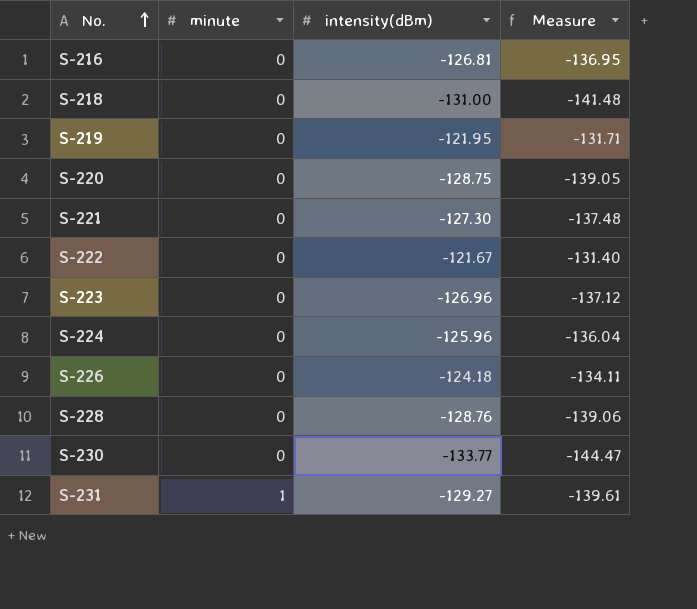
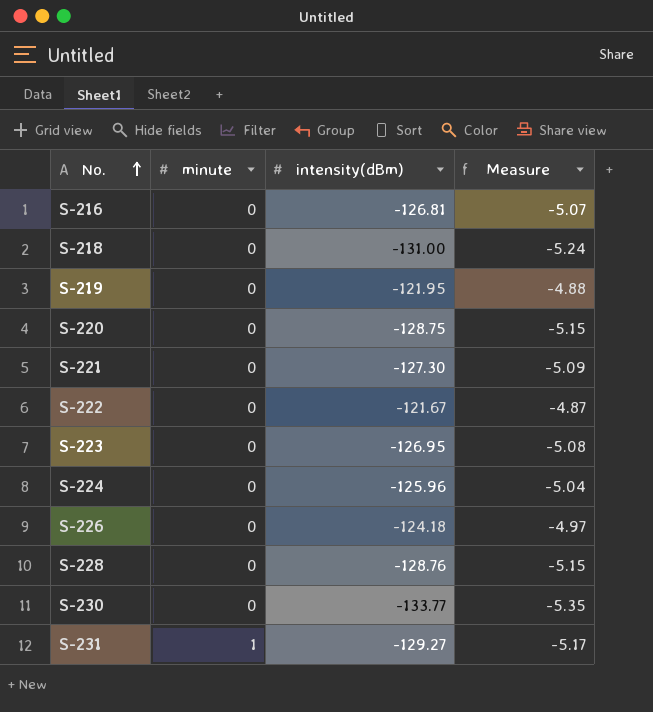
column Measure | formula: [intensity(dBm)] * 1.08 -> [intensity(dBm)] * 0.04
S-223 | intensity(dBm): -126.96 -> -126.95

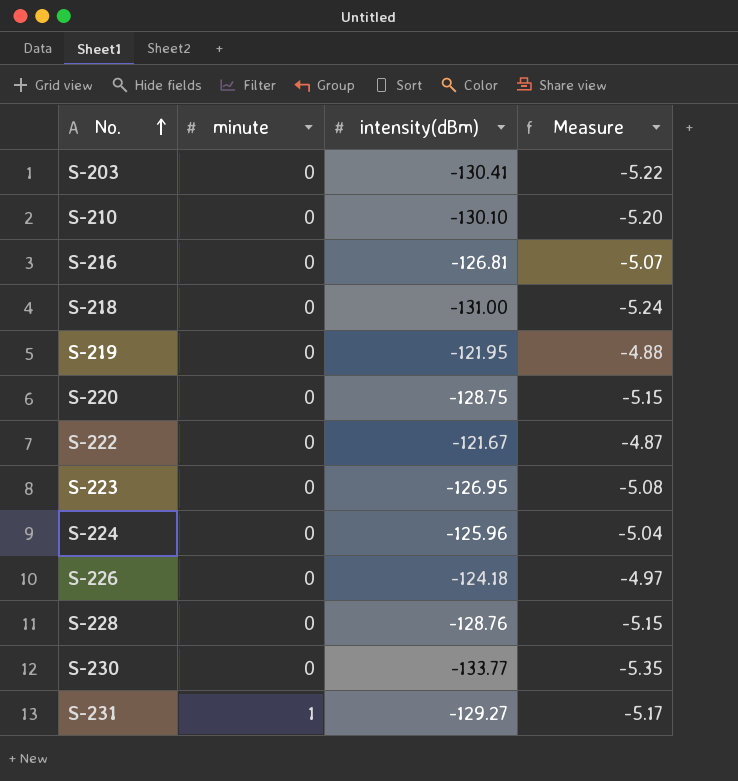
row S-221: 0 | -127.30 | -5.09 -> none
row S-203: none -> 0 | -130.41 | -5.22
row S-210: none -> 0 | -130.10 | -5.20

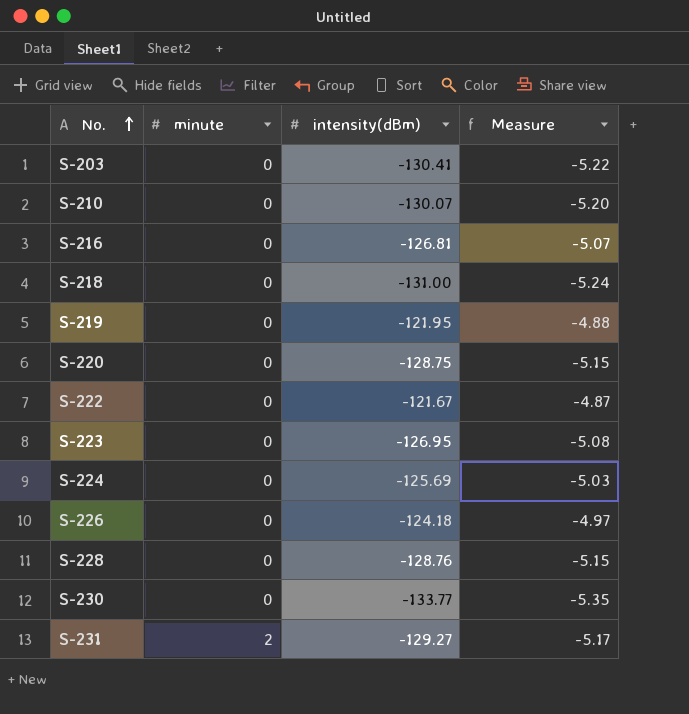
S-210 | intensity(dBm): -130.10 -> -130.07
S-224 | intensity(dBm): -125.96 -> -125.69
S-224 | Measure: -5.04 -> -5.03
S-231 | minute: 1 -> 2

